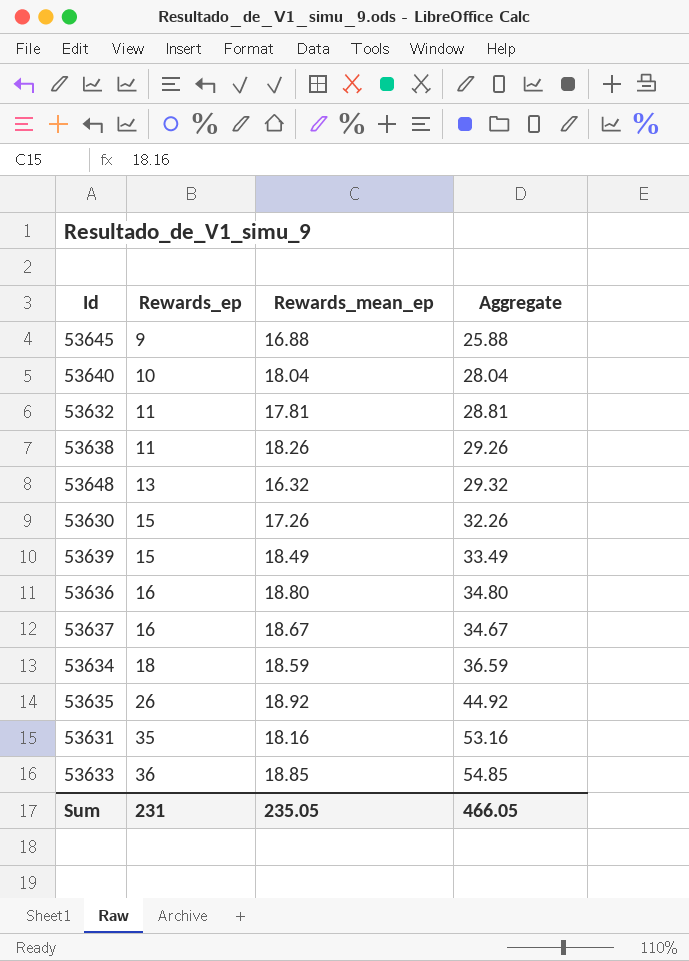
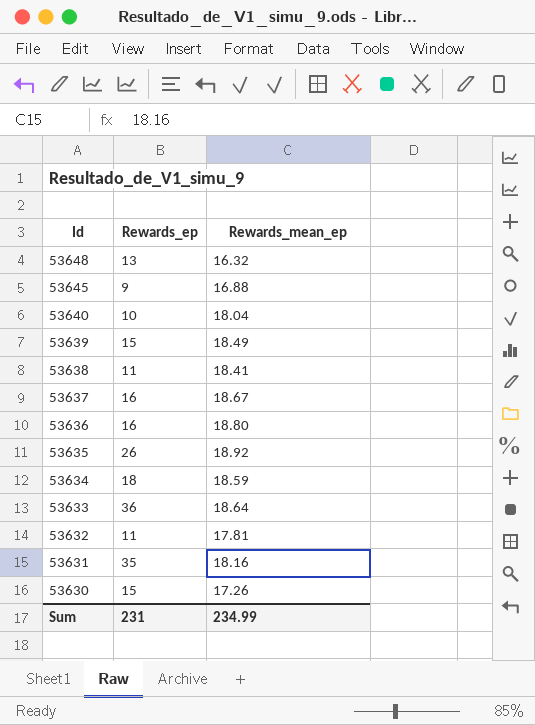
row order: Rewards_ep ascending -> Id descending
column Aggregate | formula: [Rewards_ep] + [Rewards_mean_ep] -> none
53638 | Rewards_mean_ep: 18.26 -> 18.41
53633 | Rewards_mean_ep: 18.85 -> 18.64
Sum | Rewards_mean_ep: 235.05 -> 234.99

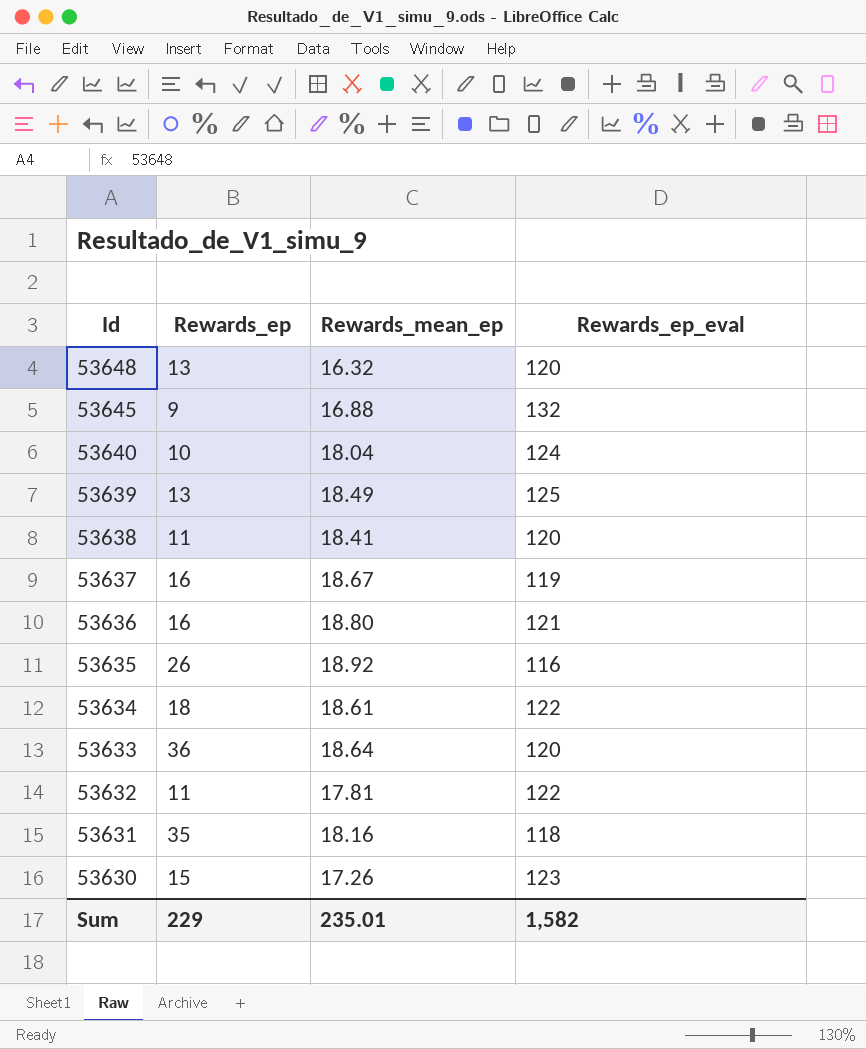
column Rewards_ep_eval | position: none -> 4
53639 | Rewards_ep: 15 -> 13
53634 | Rewards_mean_ep: 18.59 -> 18.61
Sum | Rewards_ep: 231 -> 229
Sum | Rewards_mean_ep: 234.99 -> 235.01

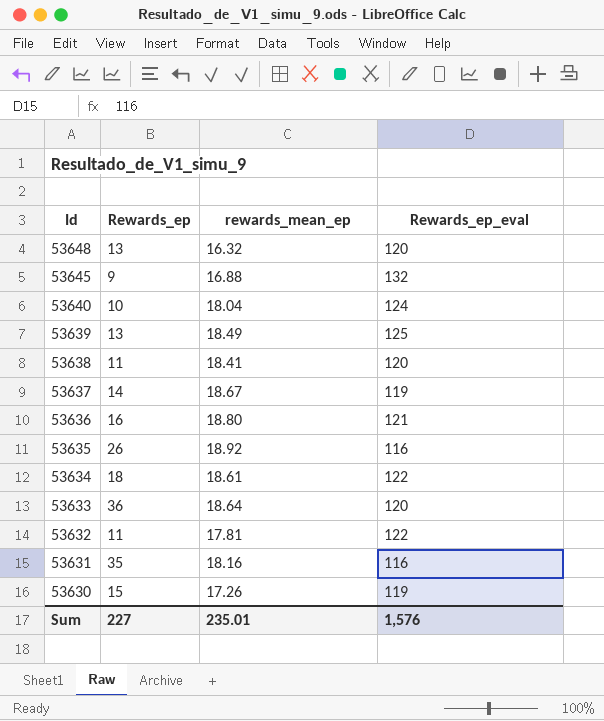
column name: Rewards_mean_ep -> rewards_mean_ep
53637 | Rewards_ep: 16 -> 14
53631 | Rewards_ep_eval: 118 -> 116
53630 | Rewards_ep_eval: 123 -> 119
Sum | Rewards_ep: 229 -> 227
Sum | Rewards_ep_eval: 1,582 -> 1,576

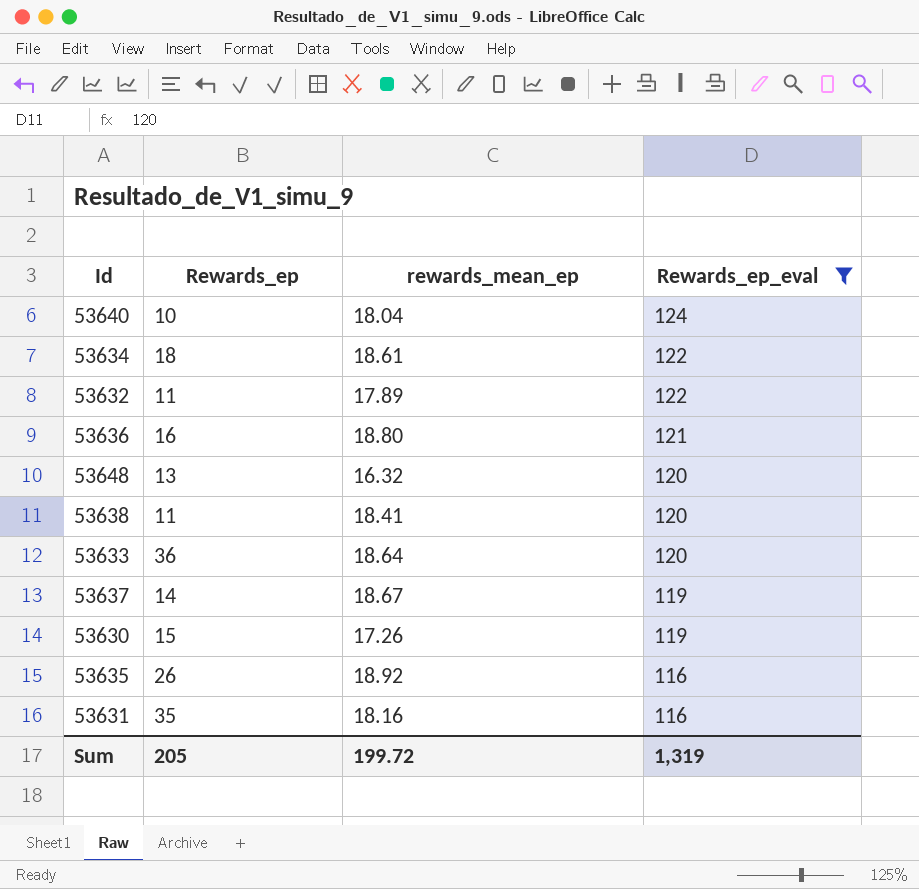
filter: none -> Rewards_ep_eval <= 124
row order: Id descending -> Rewards_ep_eval descending
53632 | rewards_mean_ep: 17.81 -> 17.89
Sum | Rewards_ep: 227 -> 205
Sum | rewards_mean_ep: 235.01 -> 199.72
Sum | Rewards_ep_eval: 1,576 -> 1,319

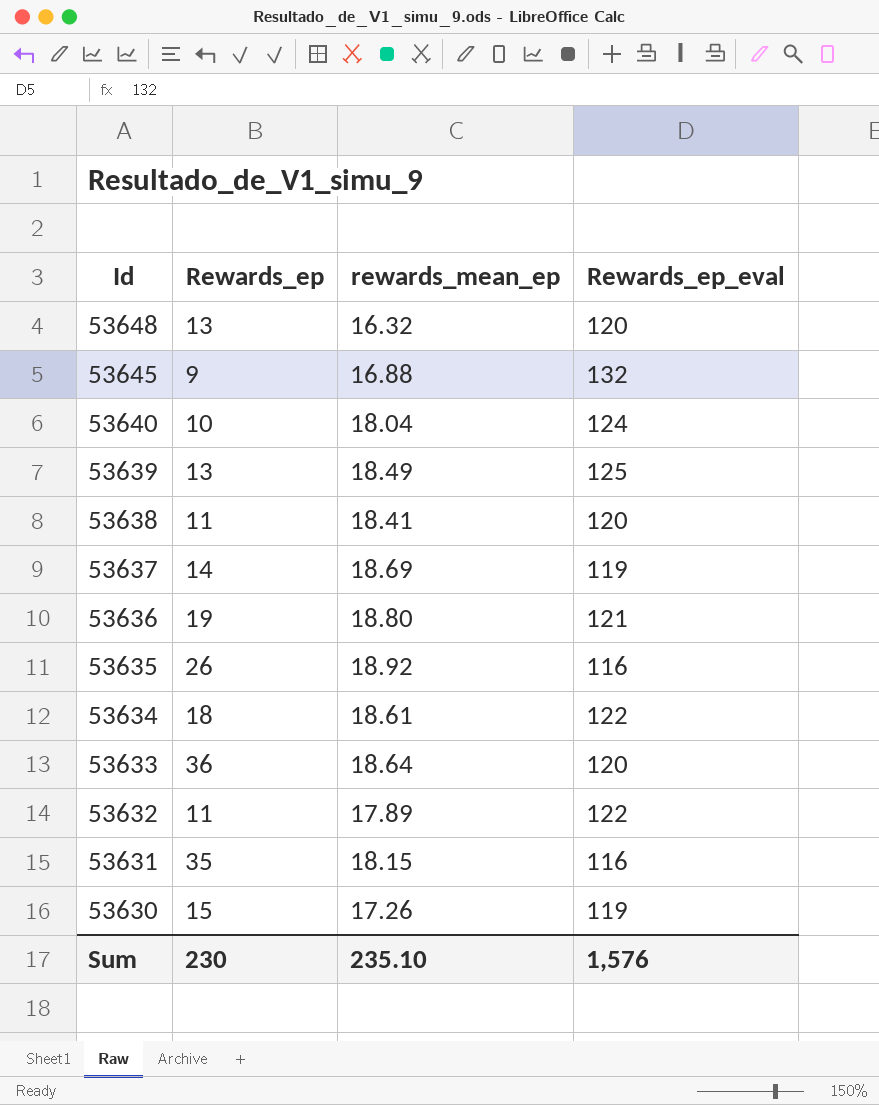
filter: Rewards_ep_eval <= 124 -> none
row order: Rewards_ep_eval descending -> Id descending
53637 | rewards_mean_ep: 18.67 -> 18.69
53636 | Rewards_ep: 16 -> 19
53631 | rewards_mean_ep: 18.16 -> 18.15
Sum | Rewards_ep: 205 -> 230
Sum | rewards_mean_ep: 199.72 -> 235.10
Sum | Rewards_ep_eval: 1,319 -> 1,576

